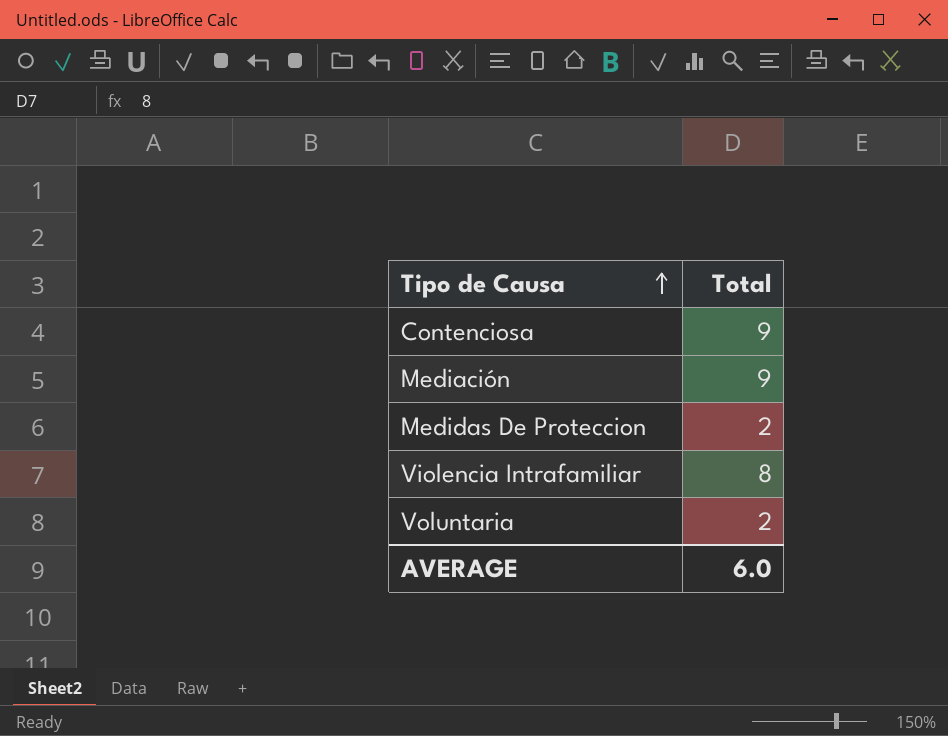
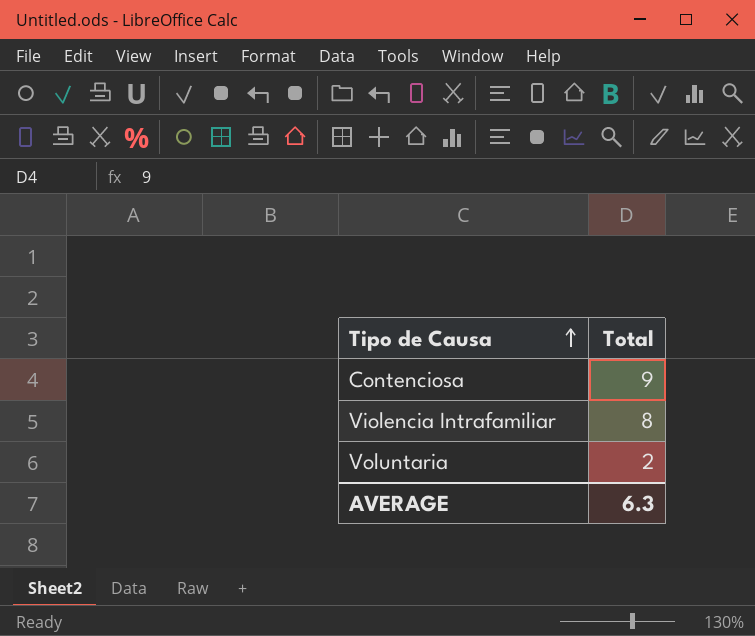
row Mediación: 9 -> none
row Medidas De Proteccion: 2 -> none
AVERAGE | Total: 6.0 -> 6.3

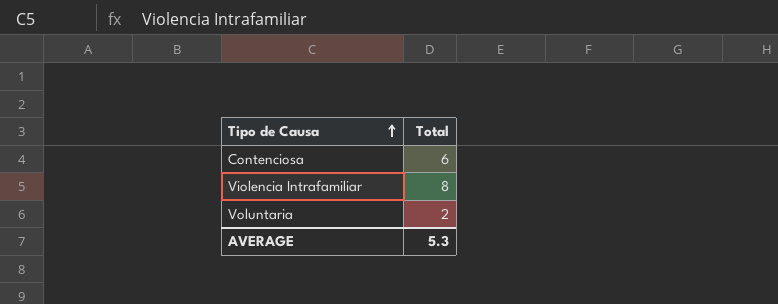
Contenciosa | Total: 9 -> 6
AVERAGE | Total: 6.3 -> 5.3

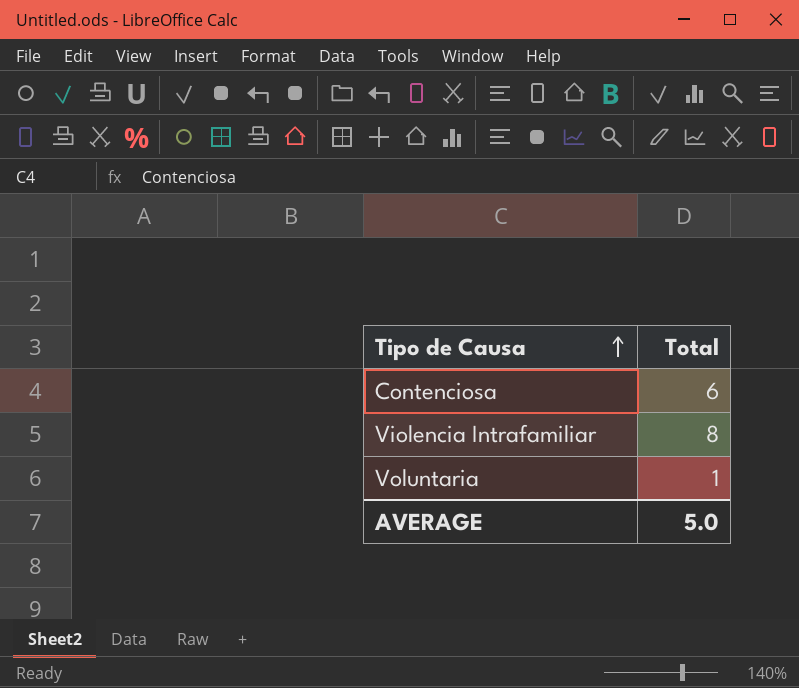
Voluntaria | Total: 2 -> 1
AVERAGE | Total: 5.3 -> 5.0

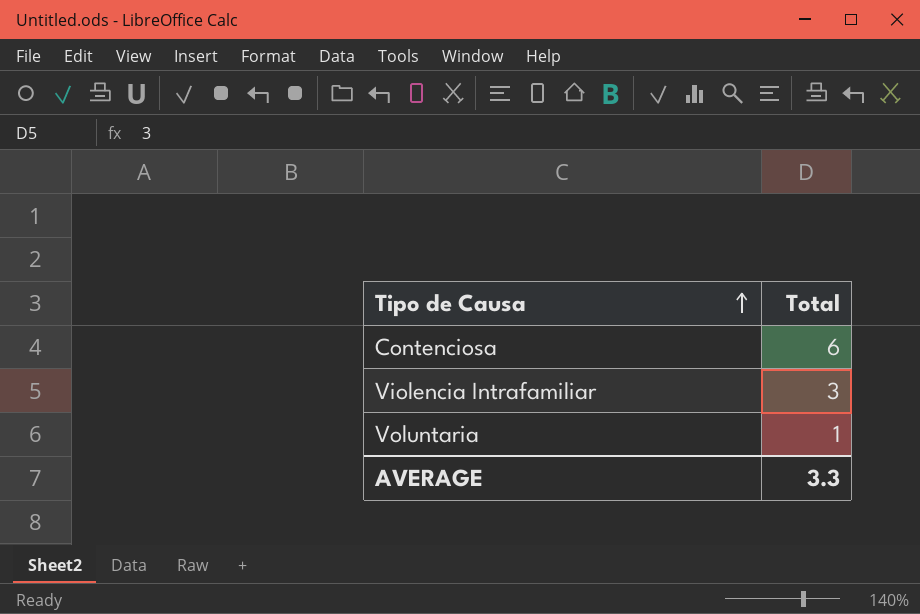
Violencia Intrafamiliar | Total: 8 -> 3
AVERAGE | Total: 5.0 -> 3.3

